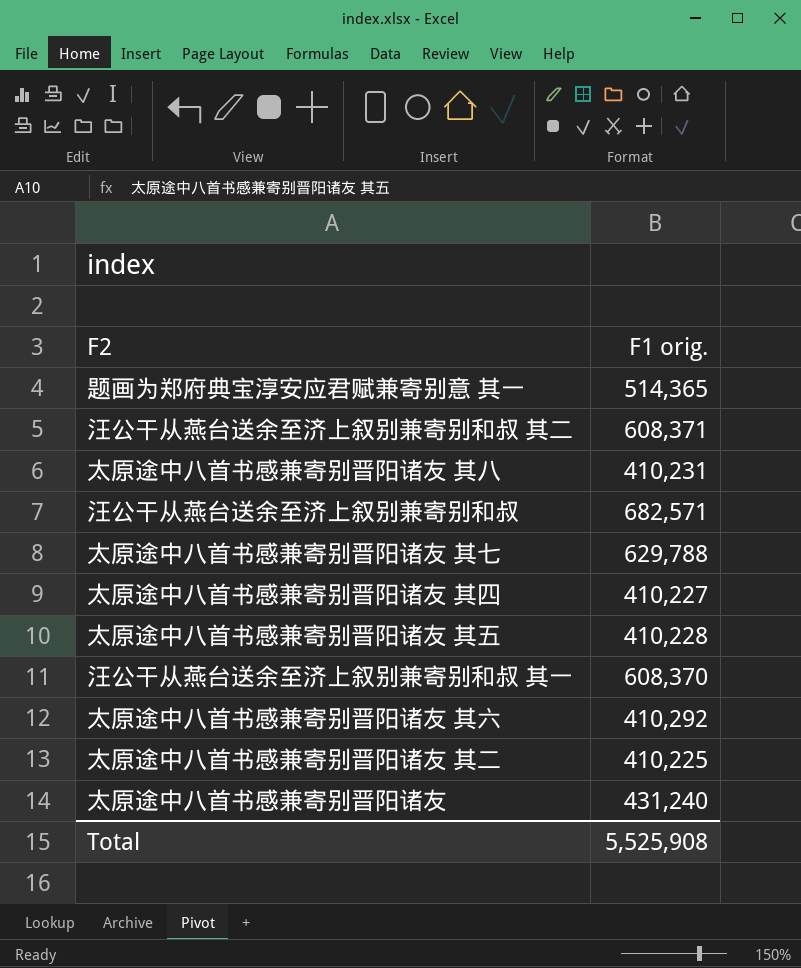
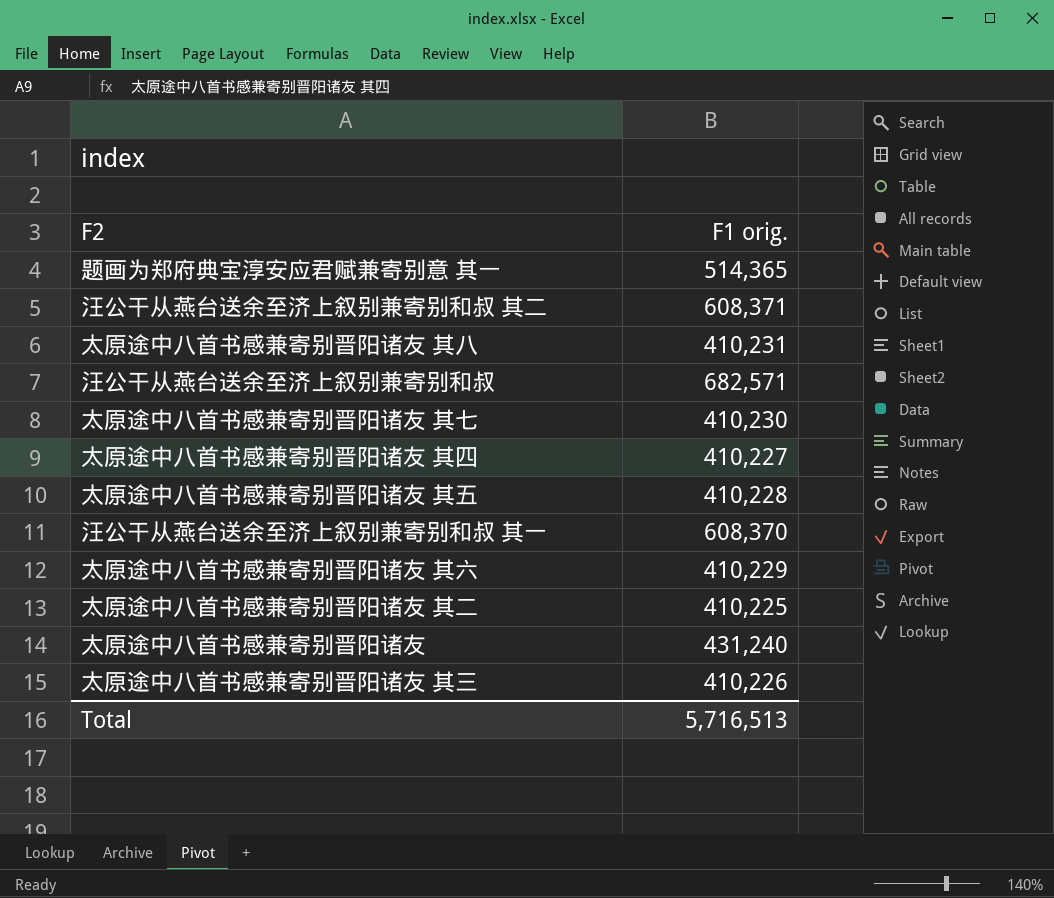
太原途中八首书感兼寄别晋阳诸友 其七 | F1 orig.: 629,788 -> 410,230
太原途中八首书感兼寄别晋阳诸友 其六 | F1 orig.: 410,292 -> 410,229
row 太原途中八首书感兼寄别晋阳诸友 其三: none -> 410,226
Total | F1 orig.: 5,525,908 -> 5,716,513

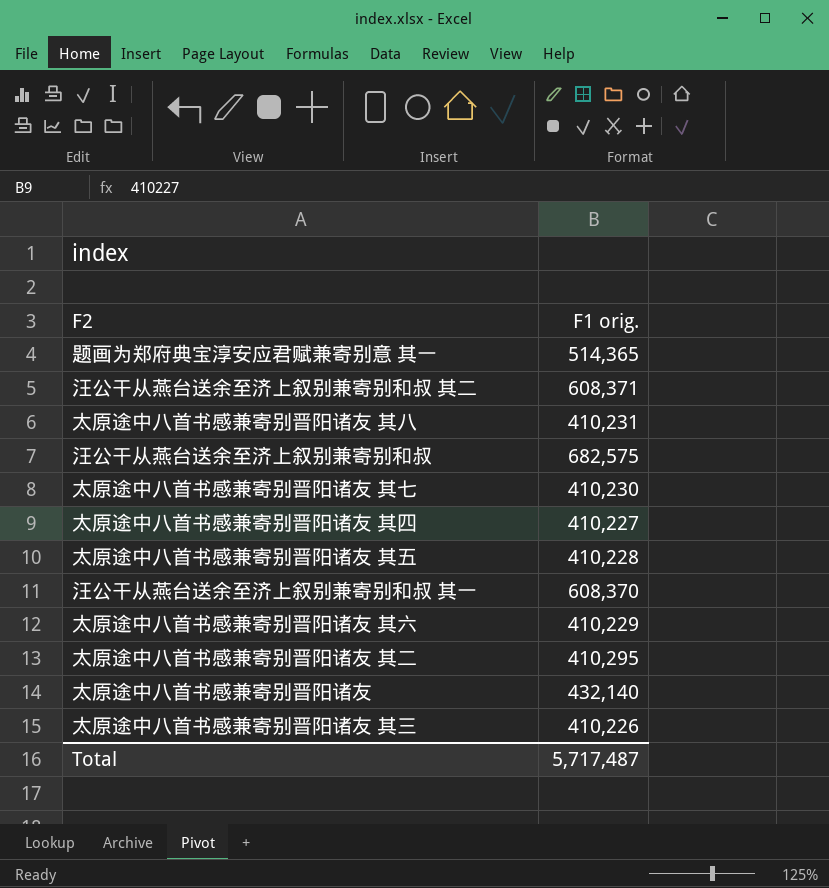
汪公干从燕台送余至济上叙别兼寄别和叔 | F1 orig.: 682,571 -> 682,575
太原途中八首书感兼寄别晋阳诸友 其二 | F1 orig.: 410,225 -> 410,295
太原途中八首书感兼寄别晋阳诸友 | F1 orig.: 431,240 -> 432,140
Total | F1 orig.: 5,716,513 -> 5,717,487

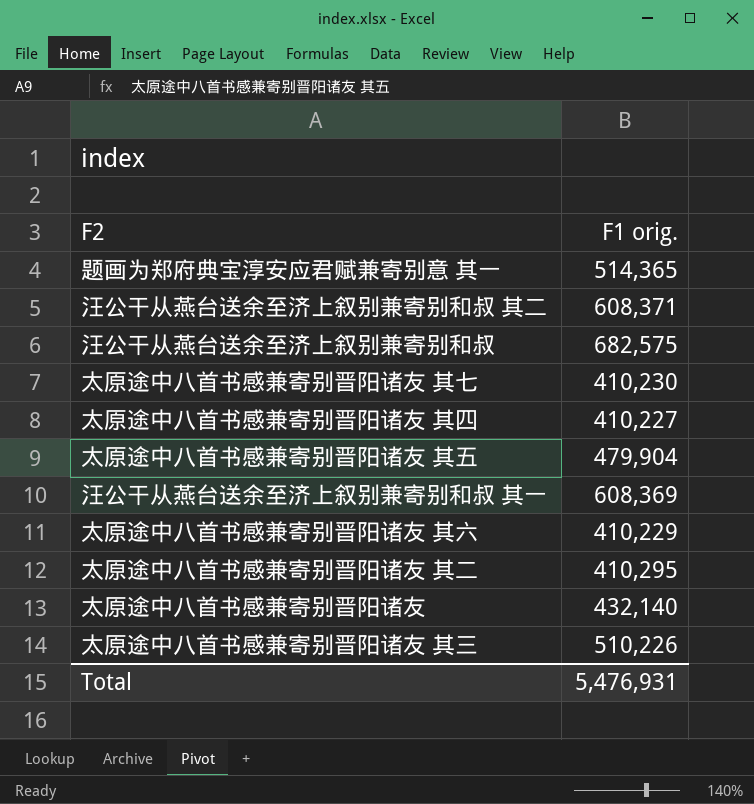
row 太原途中八首书感兼寄别晋阳诸友 其八: 410,231 -> none
太原途中八首书感兼寄别晋阳诸友 其五 | F1 orig.: 410,228 -> 479,904
汪公干从燕台送余至济上叙别兼寄别和叔 其一 | F1 orig.: 608,370 -> 608,369
太原途中八首书感兼寄别晋阳诸友 其三 | F1 orig.: 410,226 -> 510,226
Total | F1 orig.: 5,717,487 -> 5,476,931

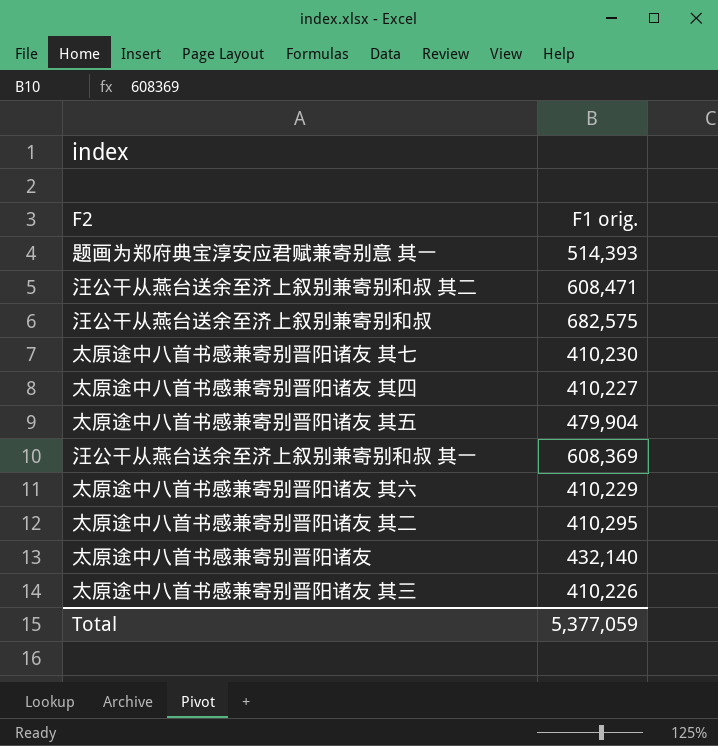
题画为郑府典宝淳安应君赋兼寄别意 其一 | F1 orig.: 514,365 -> 514,393
汪公干从燕台送余至济上叙别兼寄别和叔 其二 | F1 orig.: 608,371 -> 608,471
太原途中八首书感兼寄别晋阳诸友 其三 | F1 orig.: 510,226 -> 410,226
Total | F1 orig.: 5,476,931 -> 5,377,059

